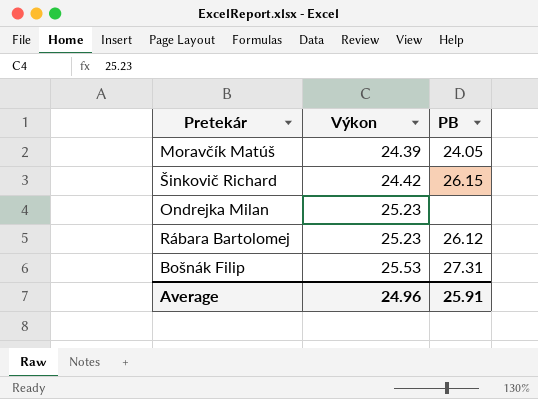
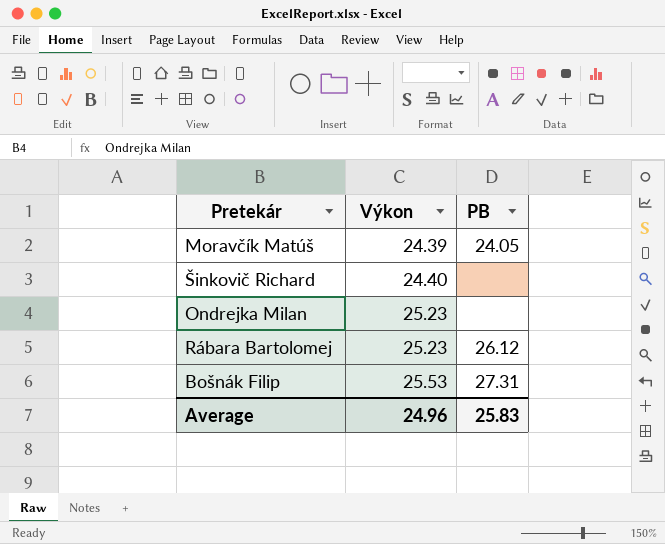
Šinkovič Richard | Výkon: 24.42 -> 24.40
Šinkovič Richard | PB: 26.15 -> none
Average | PB: 25.91 -> 25.83

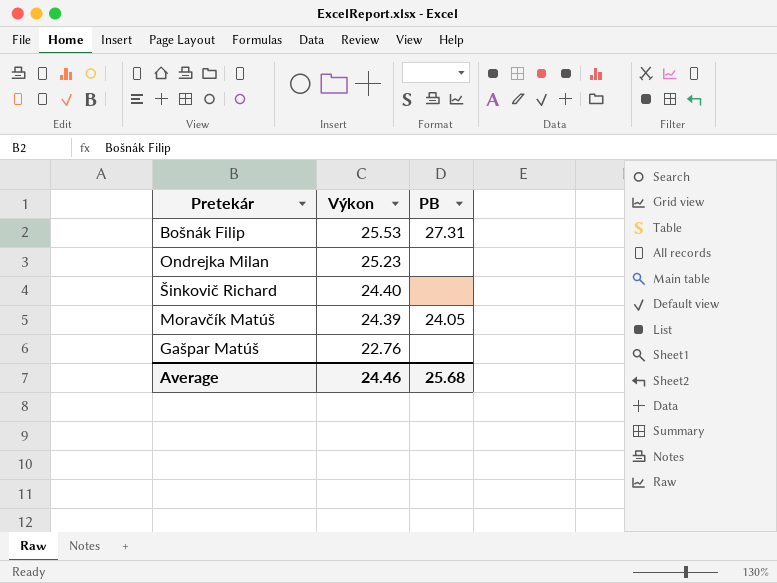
row order: Výkon ascending -> Výkon descending
row Rábara Bartolomej: 25.23 | 26.12 -> none
row Gašpar Matúš: none -> 22.76 | none
Average | Výkon: 24.96 -> 24.46
Average | PB: 25.83 -> 25.68

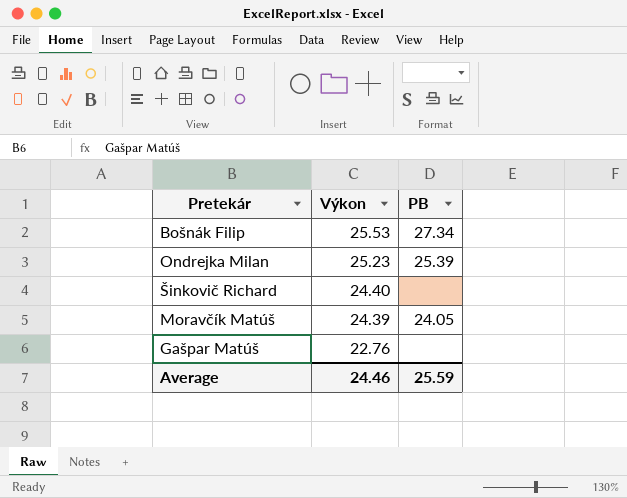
Bošnák Filip | PB: 27.31 -> 27.34
Ondrejka Milan | PB: none -> 25.39
Average | PB: 25.68 -> 25.59

